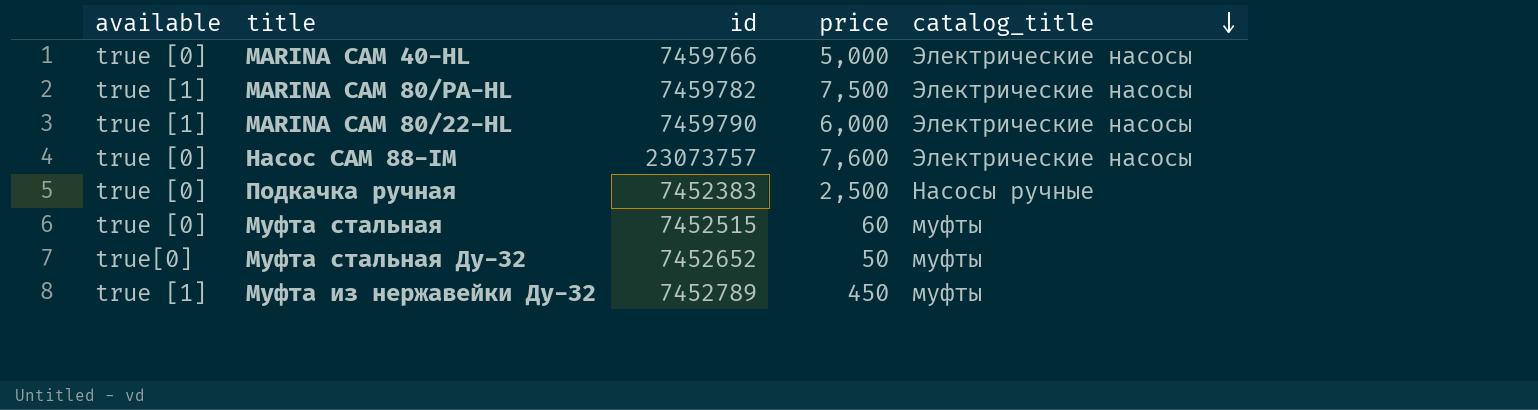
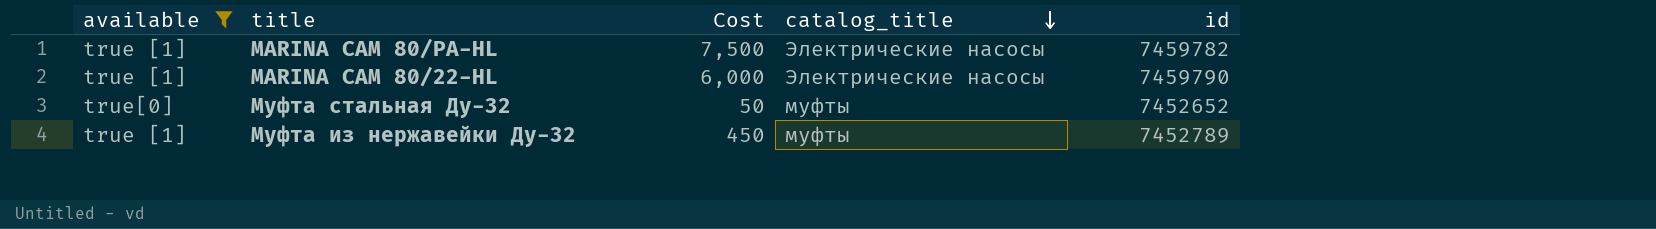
filter: none -> available != true [0]
column name: price -> Cost
column id | position: 3 -> 5

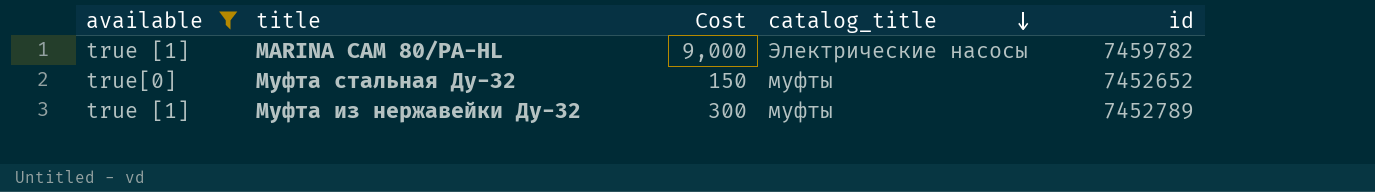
row MARINA CAM 80/22-HL: true [1] | 6,000 | Электрические насосы | 7459790 -> none
MARINA CAM 80/PA-HL | Cost: 7,500 -> 9,000
Муфта стальная Ду-32 | Cost: 50 -> 150
Муфта из нержавейки Ду-32 | Cost: 450 -> 300

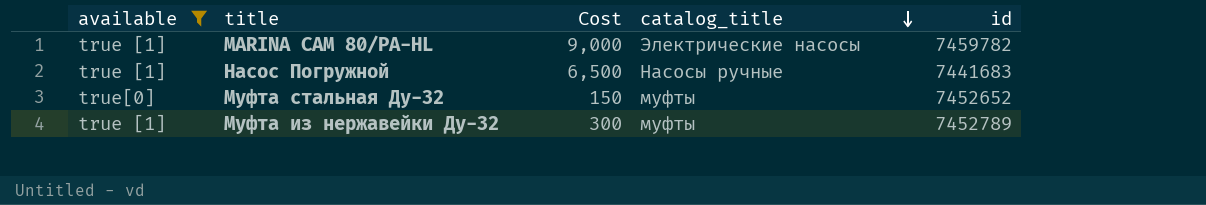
row Насос Погружной: none -> true [1] | 6,500 | Насосы ручные | 7441683

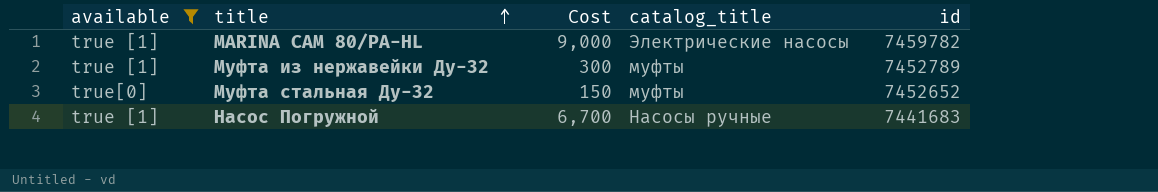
row order: catalog_title descending -> title ascending
Насос Погружной | Cost: 6,500 -> 6,700

